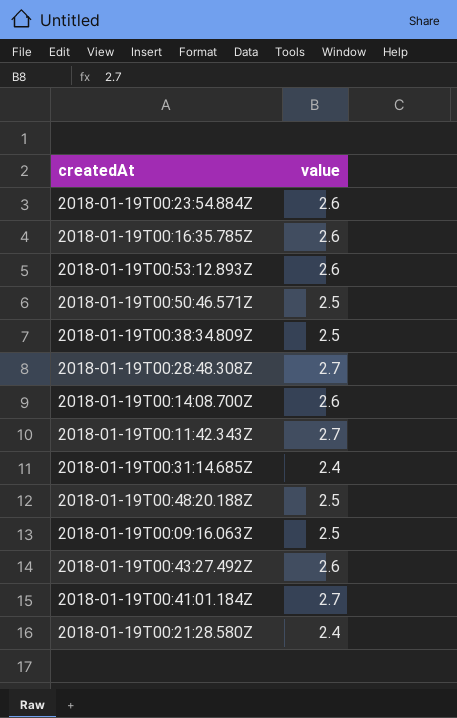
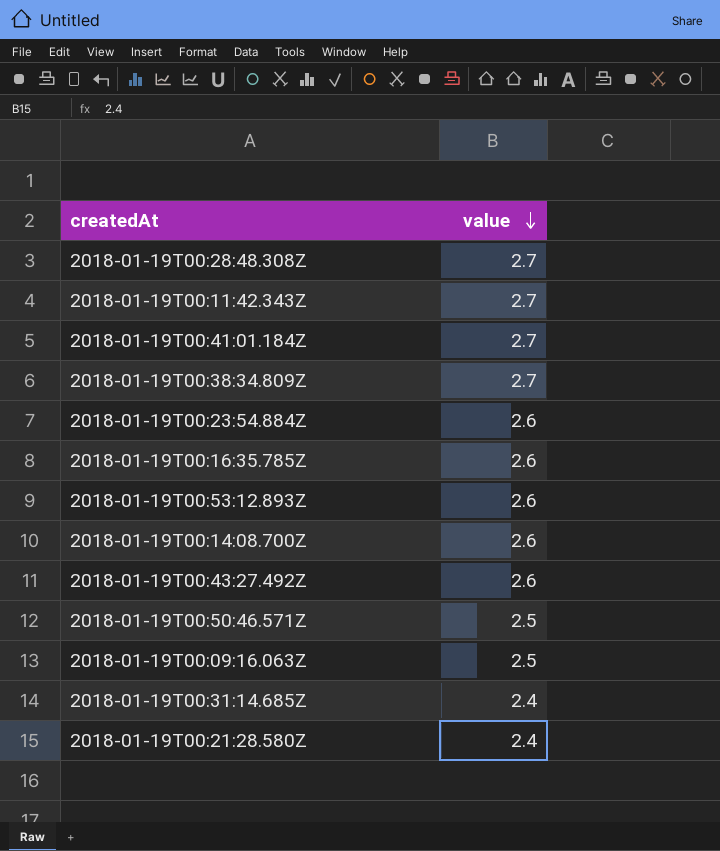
row order: none -> value descending
row 2018-01-19T00:48:20.188Z: 2.5 -> none
2018-01-19T00:38:34.809Z | value: 2.5 -> 2.7

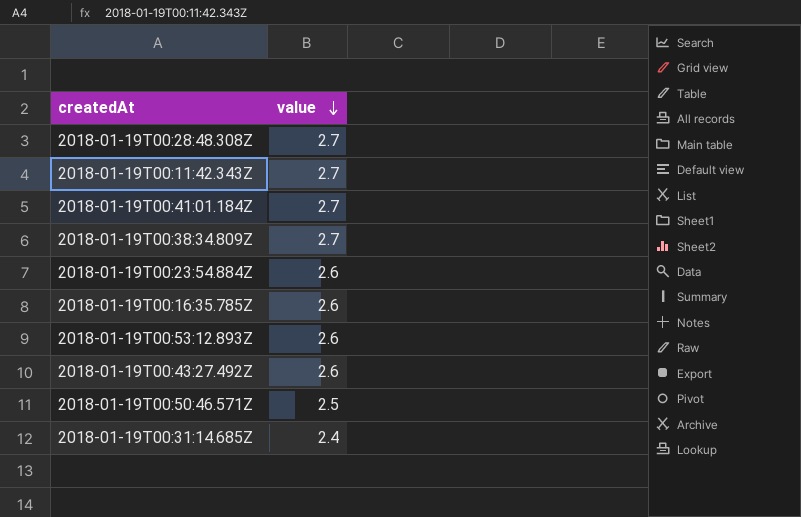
row 2018-01-19T00:14:08.700Z: 2.6 -> none
row 2018-01-19T00:09:16.063Z: 2.5 -> none
row 2018-01-19T00:21:28.580Z: 2.4 -> none

